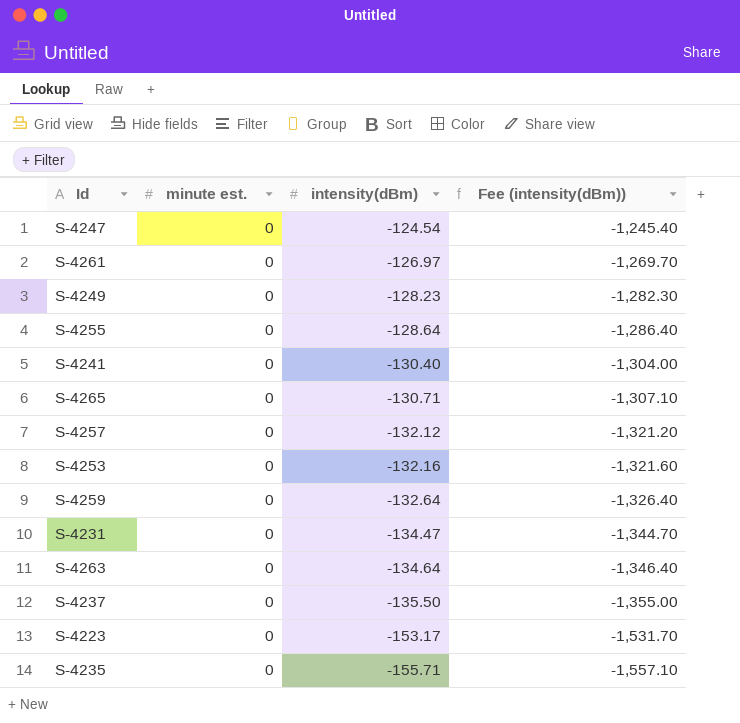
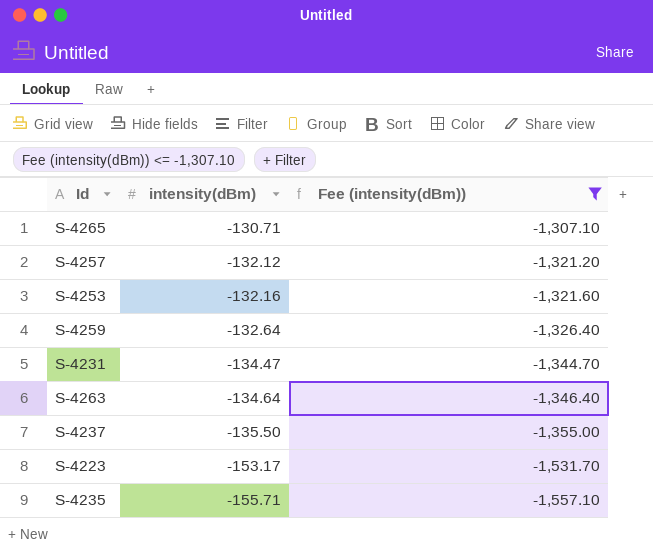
filter: none -> Fee (intensity(dBm)) <= -1,307.10
column minute est. | position: 2 -> none

